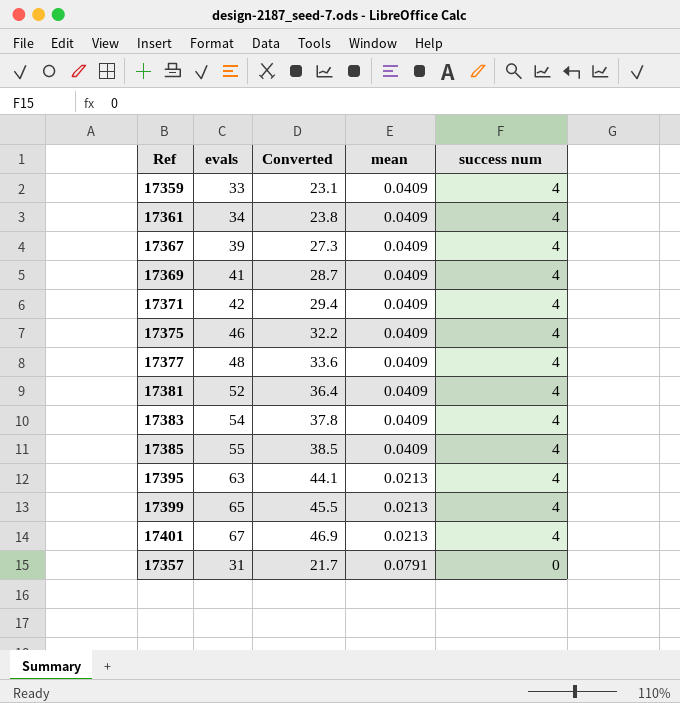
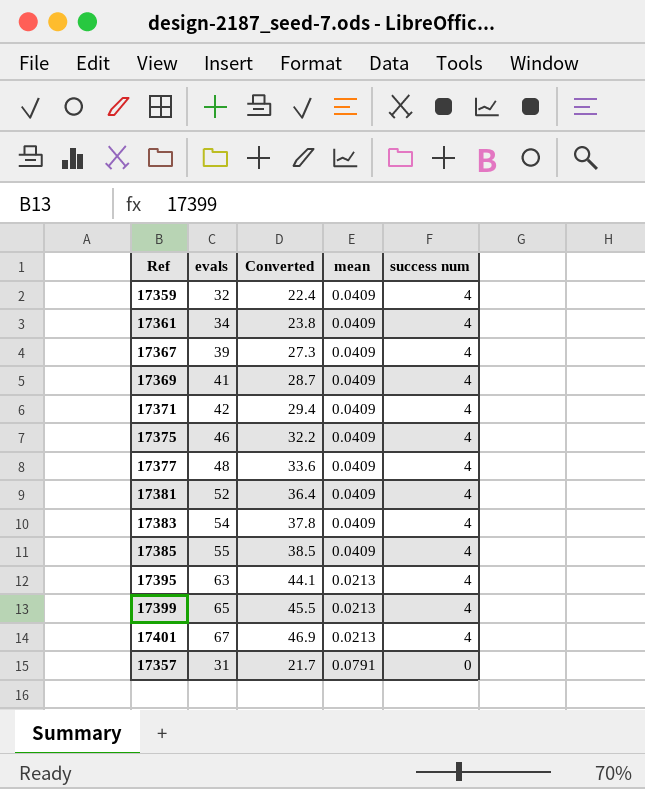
17359 | evals: 33 -> 32
17359 | Converted: 23.1 -> 22.4

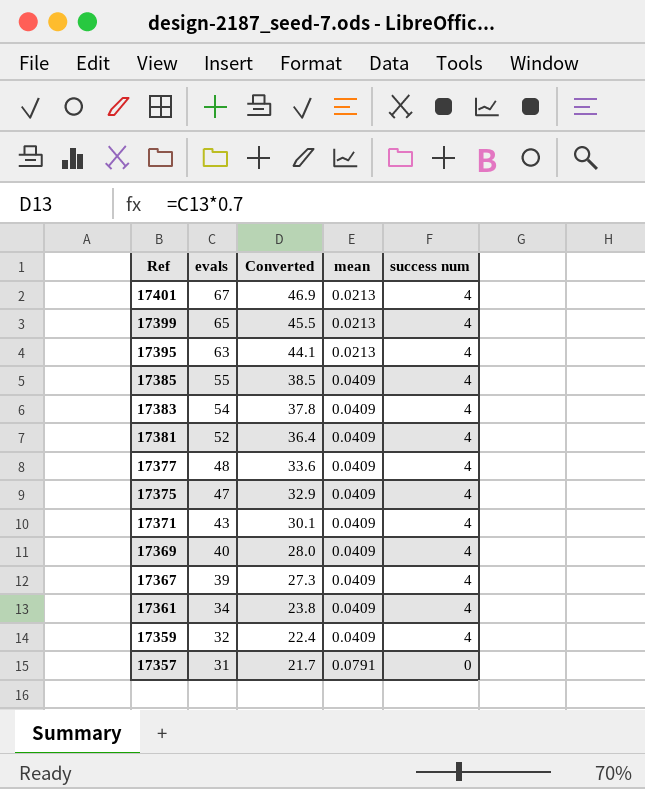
row order: success num descending -> Ref descending
17375 | evals: 46 -> 47
17375 | Converted: 32.2 -> 32.9
17371 | evals: 42 -> 43
17371 | Converted: 29.4 -> 30.1
17369 | evals: 41 -> 40
17369 | Converted: 28.7 -> 28.0

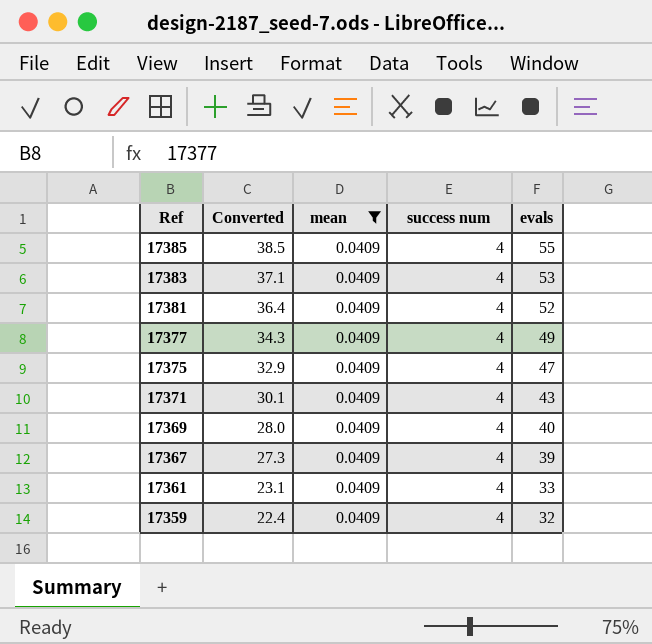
filter: none -> mean = 0.0409
column evals | position: 2 -> 5
17383 | Converted: 37.8 -> 37.1
17383 | evals: 54 -> 53
17377 | Converted: 33.6 -> 34.3
17377 | evals: 48 -> 49
17361 | Converted: 23.8 -> 23.1
17361 | evals: 34 -> 33

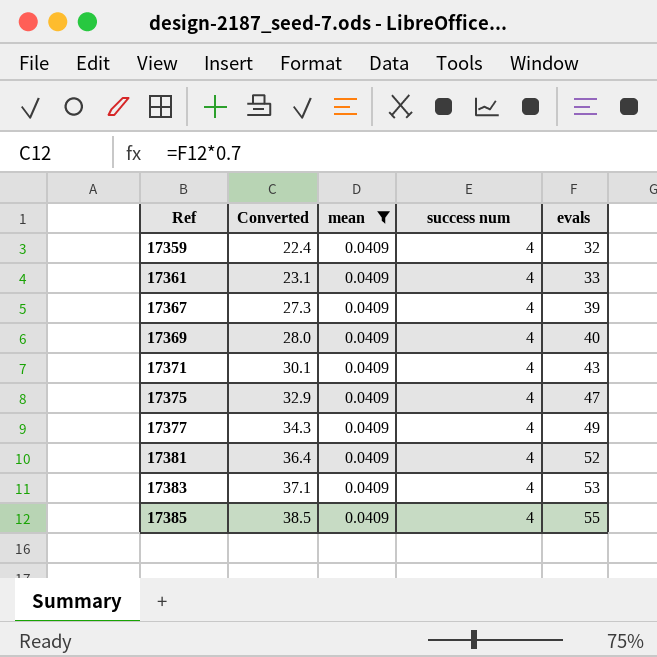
row order: Ref descending -> Ref ascending

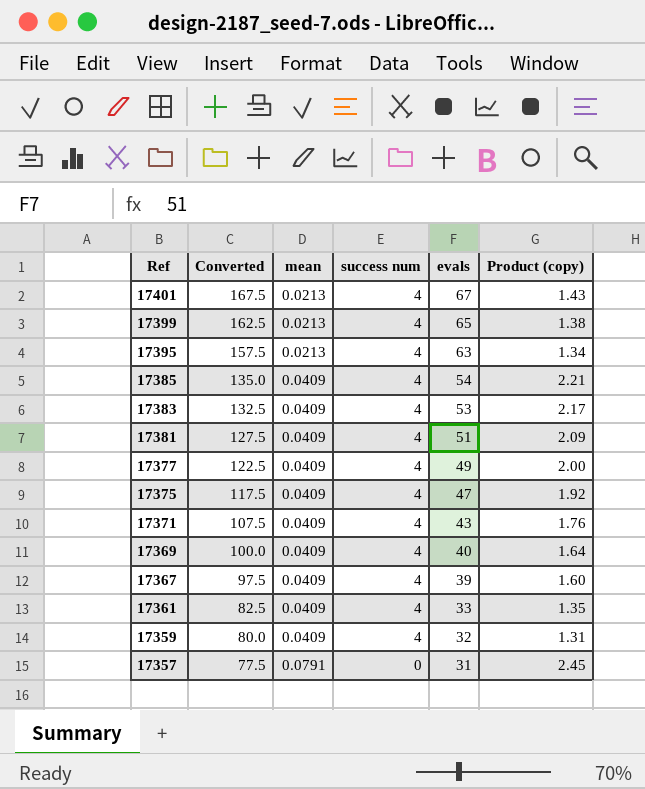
filter: mean = 0.0409 -> none
row order: Ref ascending -> Ref descending
column Converted | formula: [evals] * 0.7 -> [evals] * 2.5
column Product (copy) | formula: none -> [mean] * [evals]
17385 | evals: 55 -> 54
17381 | evals: 52 -> 51

